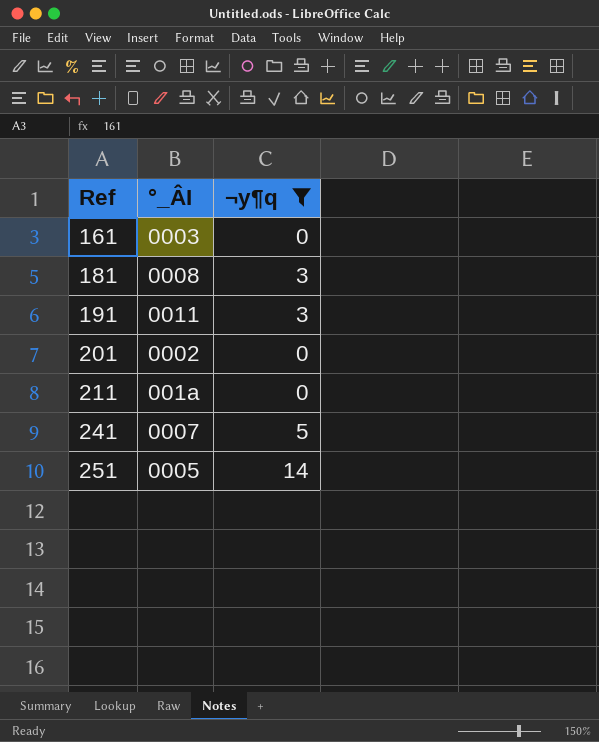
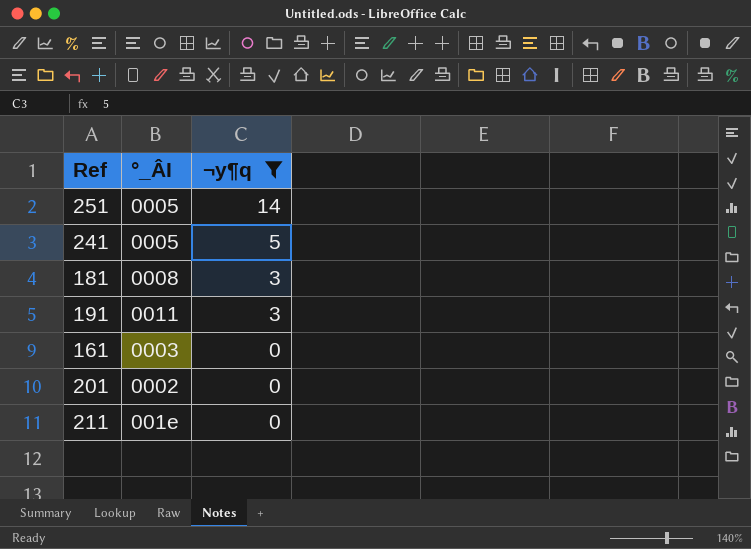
row order: Ref ascending -> ¬y¶q descending
241 | °_ÂI: 0007 -> 0005
211 | °_ÂI: 001a -> 001e

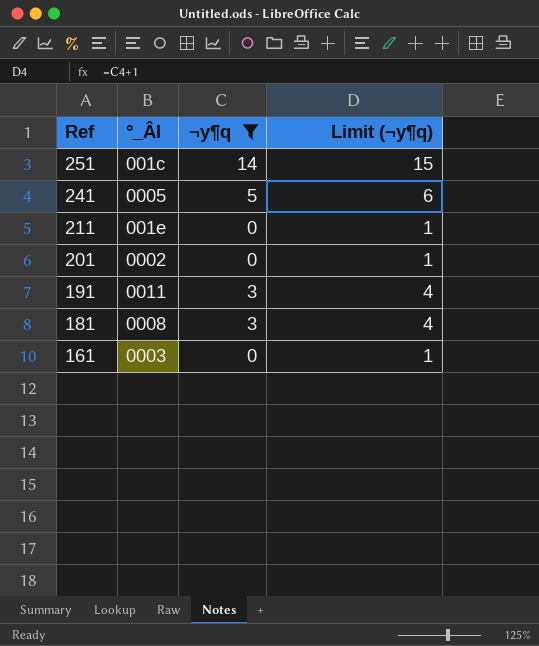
row order: ¬y¶q descending -> Ref descending
column Limit (¬y¶q) | formula: none -> [¬y¶q] + 1
251 | °_ÂI: 0005 -> 001c

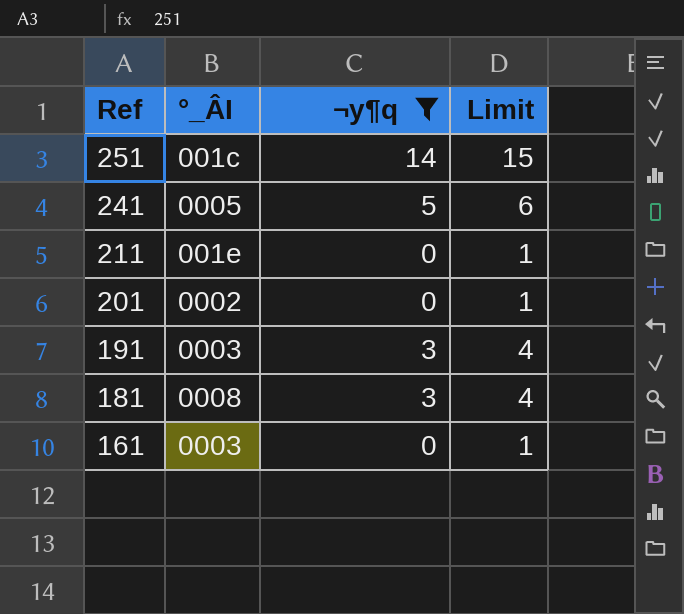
column name: Limit (¬y¶q) -> Limit
191 | °_ÂI: 0011 -> 0003

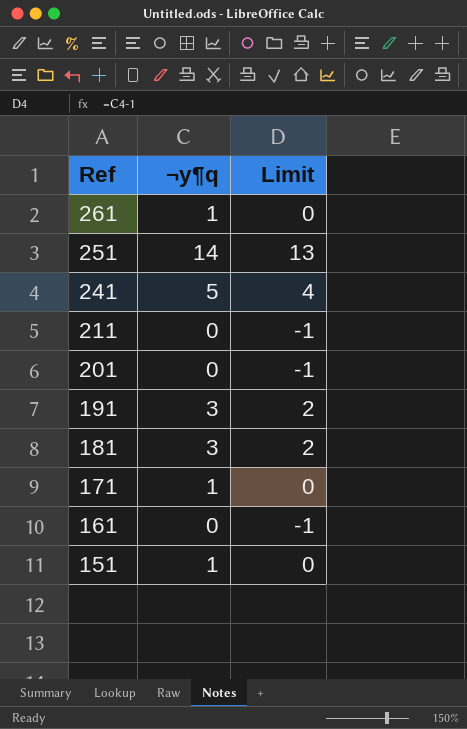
filter: ¬y¶q != 1 -> none
column °_ÂI | position: 2 -> none
column Limit | formula: [¬y¶q] + 1 -> [¬y¶q] - 1

